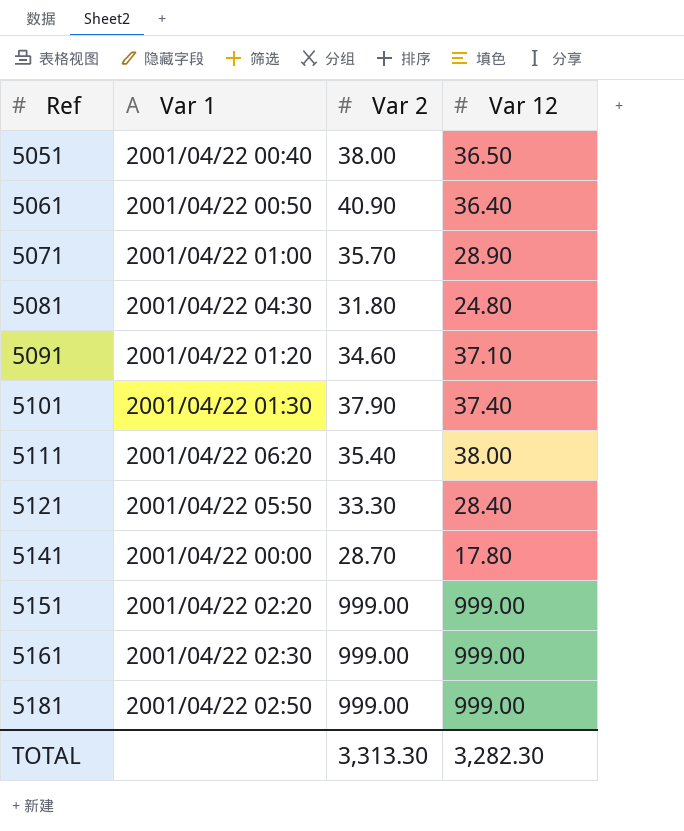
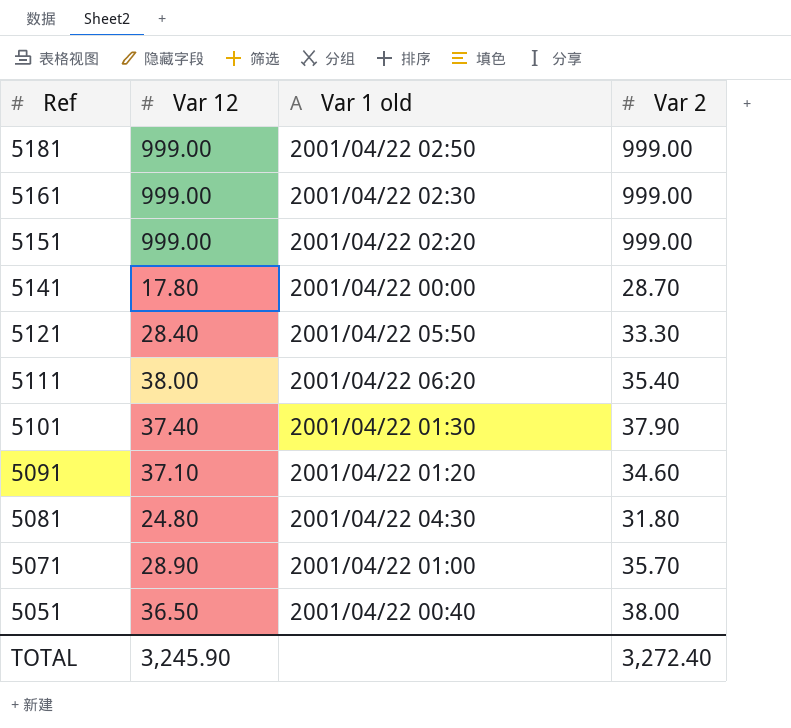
row order: Ref ascending -> Ref descending
column Var 12 | position: 4 -> 2
column name: Var 1 -> Var 1 old
row 5061: 2001/04/22 00:50 | 40.90 | 36.40 -> none
TOTAL | Var 12: 3,282.30 -> 3,245.90
TOTAL | Var 2: 3,313.30 -> 3,272.40

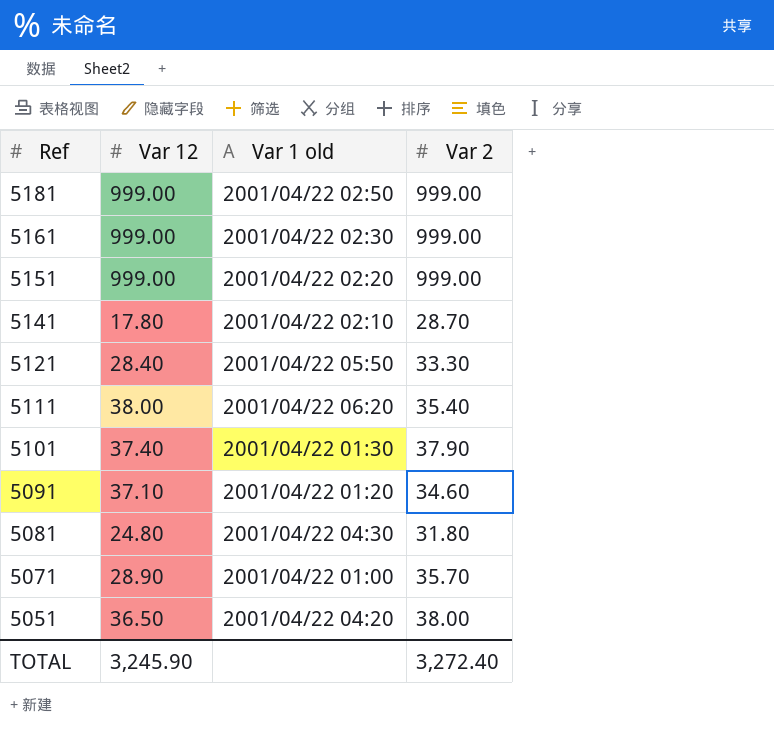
5141 | Var 1 old: 2001/04/22 00:00 -> 2001/04/22 02:10
5051 | Var 1 old: 2001/04/22 00:40 -> 2001/04/22 04:20

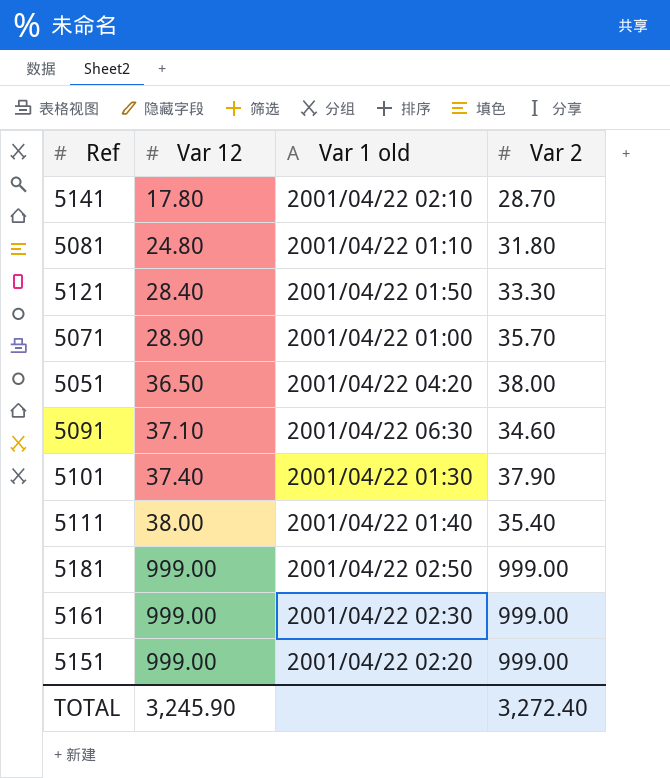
row order: Ref descending -> Var 12 ascending
5081 | Var 1 old: 2001/04/22 04:30 -> 2001/04/22 01:10
5121 | Var 1 old: 2001/04/22 05:50 -> 2001/04/22 01:50
5091 | Var 1 old: 2001/04/22 01:20 -> 2001/04/22 06:30
5111 | Var 1 old: 2001/04/22 06:20 -> 2001/04/22 01:40

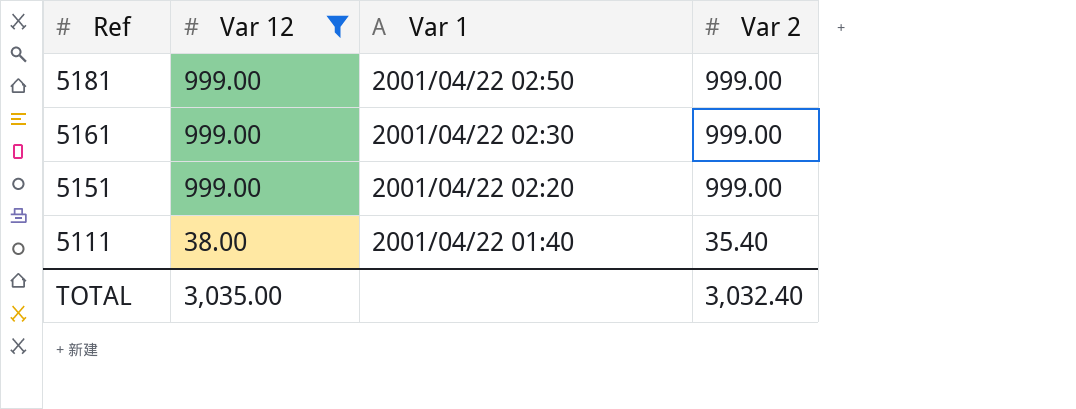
filter: none -> Var 12 >= 38.00
row order: Var 12 ascending -> Ref descending
column name: Var 1 old -> Var 1
TOTAL | Var 12: 3,245.90 -> 3,035.00
TOTAL | Var 2: 3,272.40 -> 3,032.40

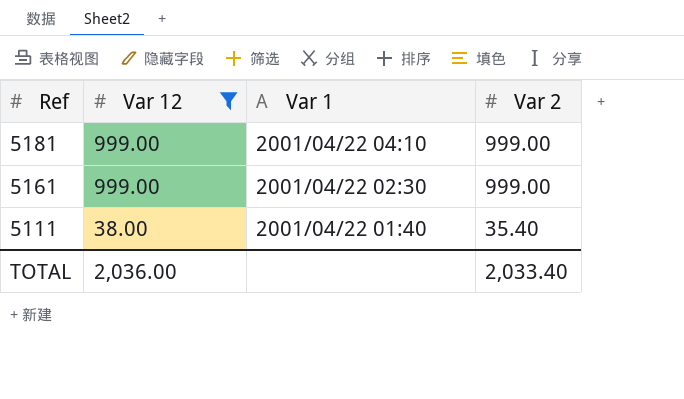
row 5151: 999.00 | 2001/04/22 02:20 | 999.00 -> none
5181 | Var 1: 2001/04/22 02:50 -> 2001/04/22 04:10
TOTAL | Var 12: 3,035.00 -> 2,036.00
TOTAL | Var 2: 3,032.40 -> 2,033.40

